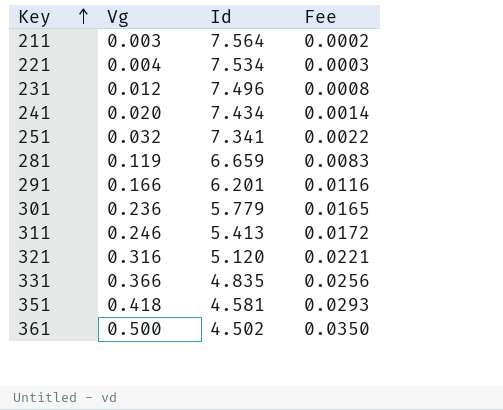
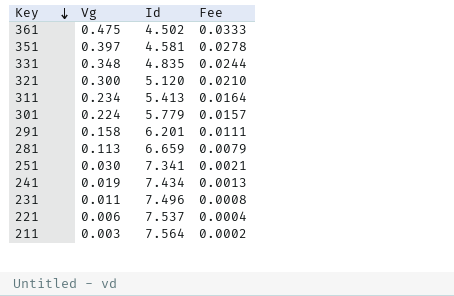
row order: Key ascending -> Key descending
361 | Vg: 0.500 -> 0.475
361 | Fee: 0.0350 -> 0.0333
351 | Vg: 0.418 -> 0.397
351 | Fee: 0.0293 -> 0.0278
331 | Vg: 0.366 -> 0.348
331 | Fee: 0.0256 -> 0.0244
321 | Vg: 0.316 -> 0.300
321 | Fee: 0.0221 -> 0.0210
311 | Vg: 0.246 -> 0.234
311 | Fee: 0.0172 -> 0.0164
301 | Vg: 0.236 -> 0.224
301 | Fee: 0.0165 -> 0.0157
291 | Vg: 0.166 -> 0.158
291 | Fee: 0.0116 -> 0.0111
281 | Vg: 0.119 -> 0.113
281 | Fee: 0.0083 -> 0.0079
251 | Vg: 0.032 -> 0.030
251 | Fee: 0.0022 -> 0.0021
241 | Vg: 0.020 -> 0.019
241 | Fee: 0.0014 -> 0.0013
231 | Vg: 0.012 -> 0.011
221 | Vg: 0.004 -> 0.006
221 | Id: 7.534 -> 7.537
221 | Fee: 0.0003 -> 0.0004

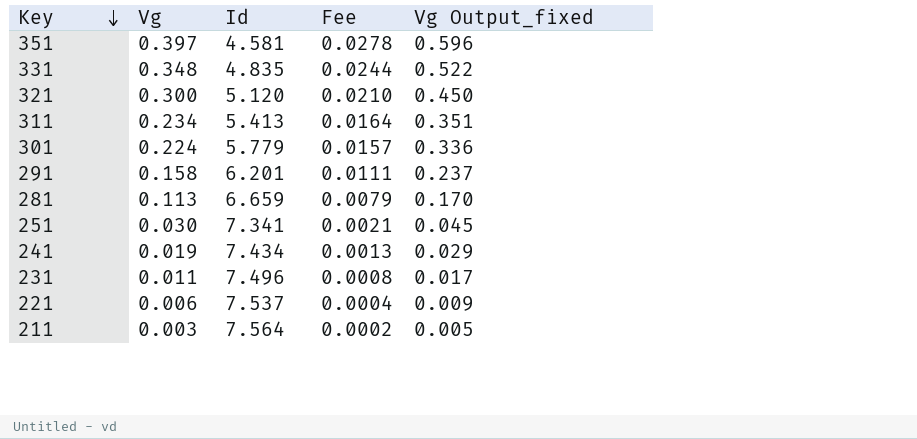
column Vg Output_fixed | formula: none -> [Vg] * 1.5
row 361: 0.475 | 4.502 | 0.0333 -> none

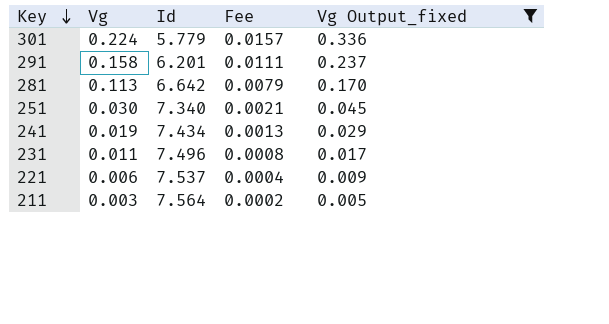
filter: none -> Vg Output_fixed <= 0.336
281 | Id: 6.659 -> 6.642
251 | Id: 7.341 -> 7.340

